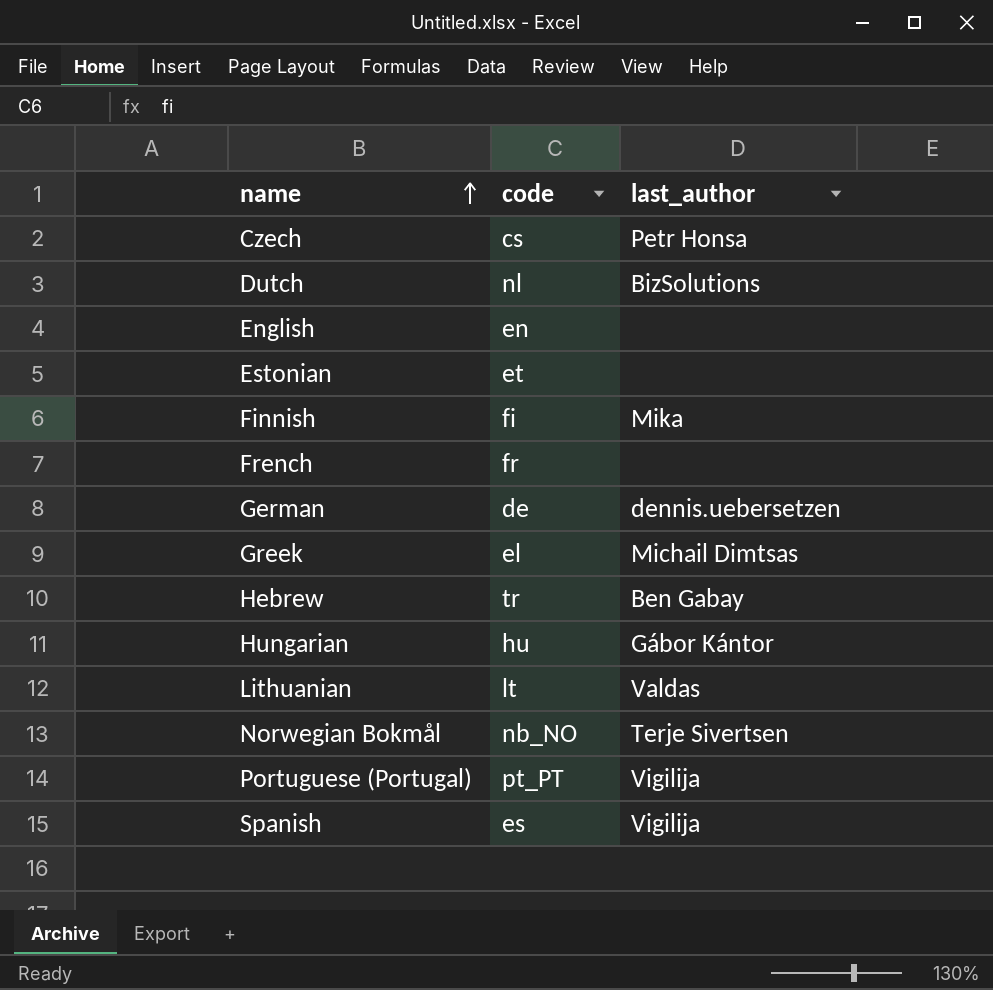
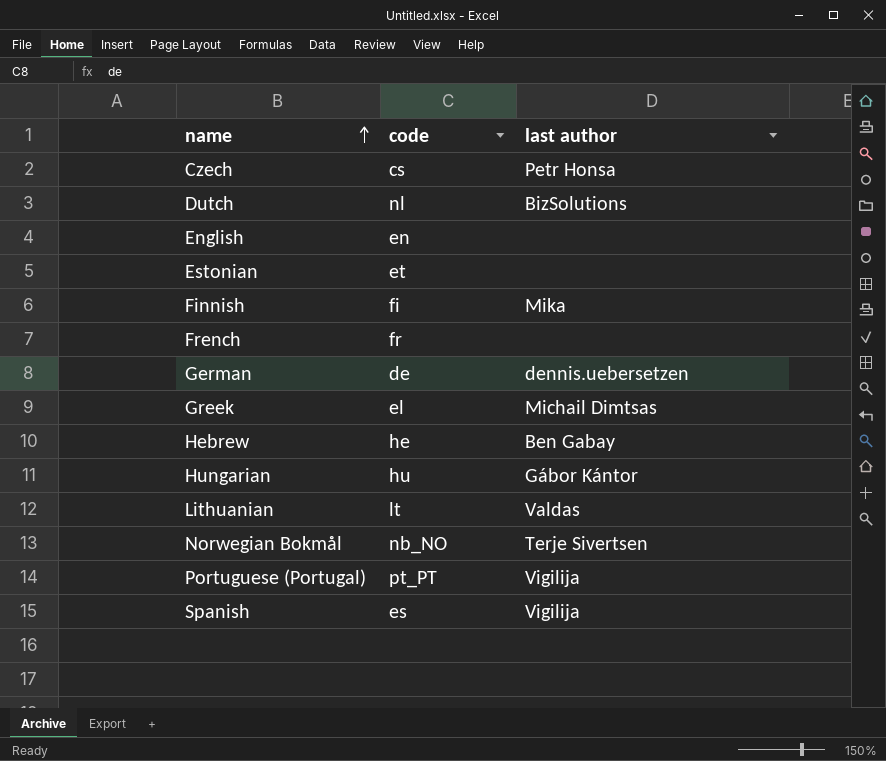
column name: last_author -> last author
Hebrew | code: tr -> he

